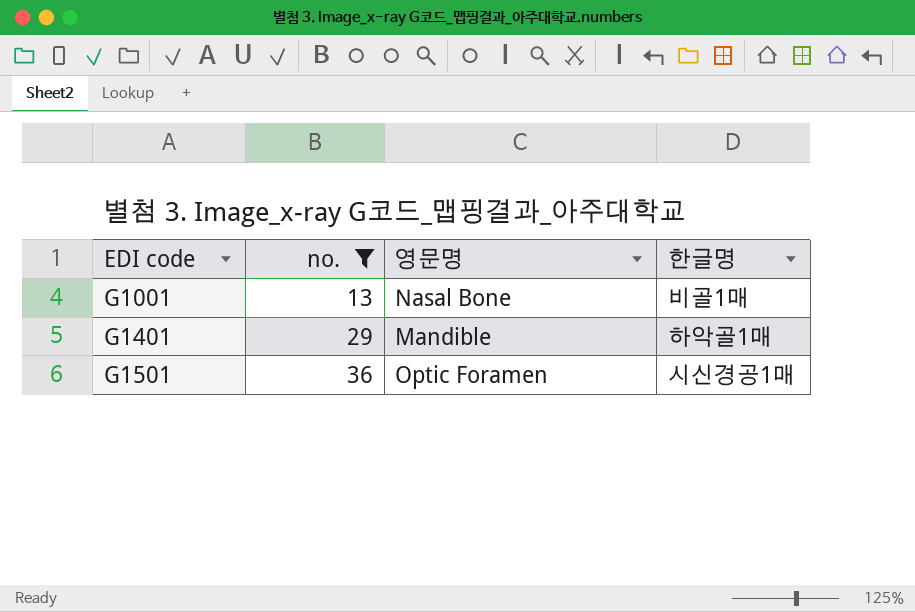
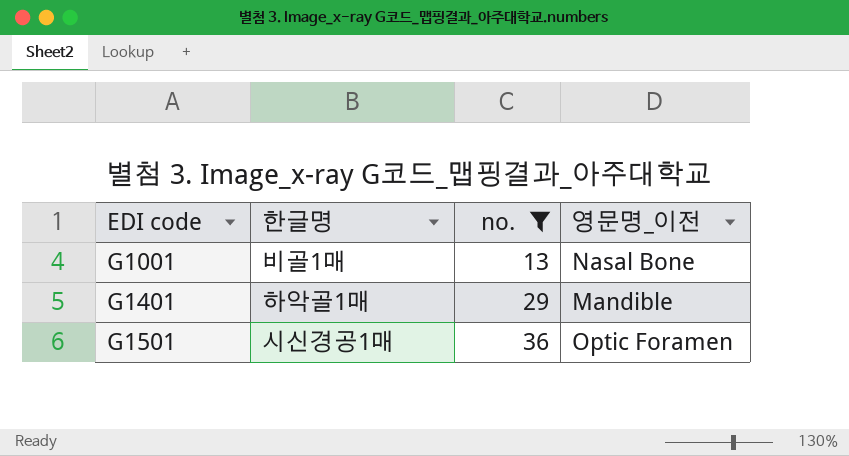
column 한글명 | position: 4 -> 2
column name: 영문명 -> 영문명_이전

